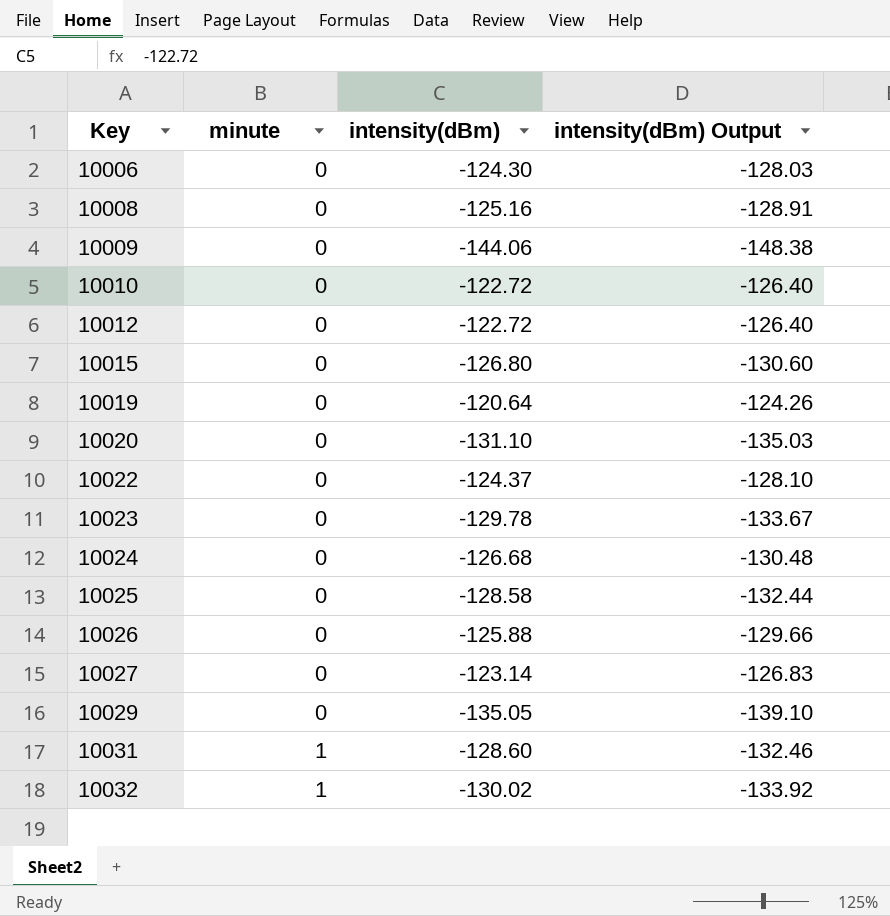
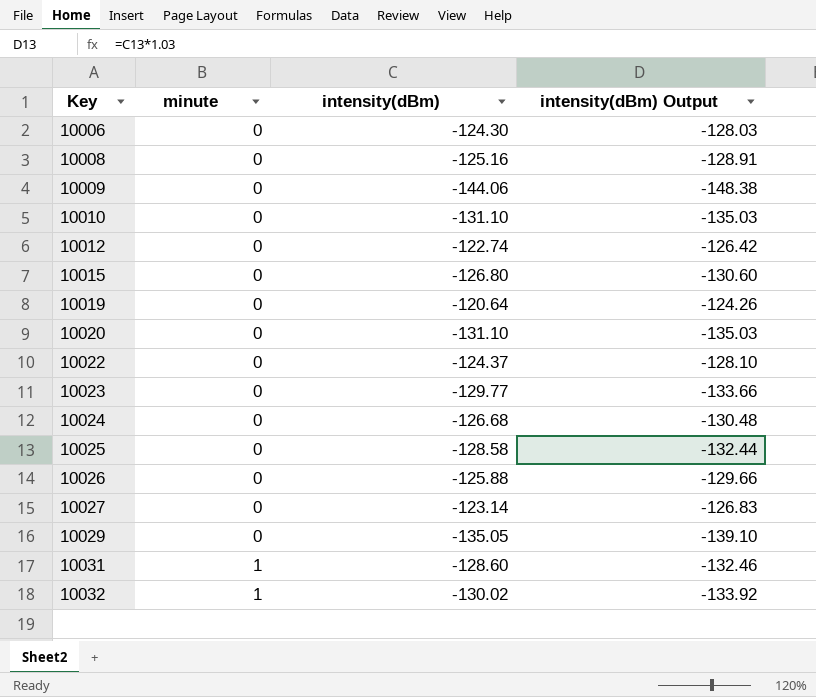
10010 | intensity(dBm): -122.72 -> -131.10
10010 | intensity(dBm) Output: -126.40 -> -135.03
10012 | intensity(dBm): -122.72 -> -122.74
10012 | intensity(dBm) Output: -126.40 -> -126.42
10023 | intensity(dBm): -129.78 -> -129.77
10023 | intensity(dBm) Output: -133.67 -> -133.66

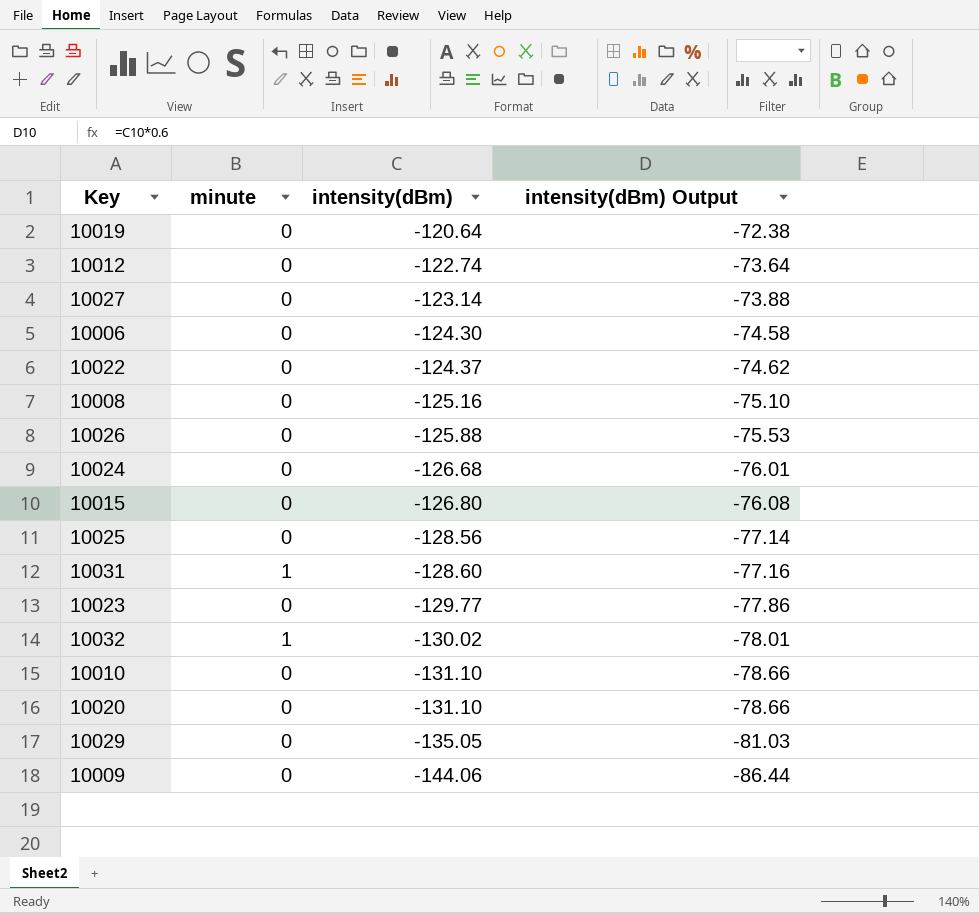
row order: Key ascending -> intensity(dBm) descending
column intensity(dBm) Output | formula: [intensity(dBm)] * 1.03 -> [intensity(dBm)] * 0.6
10025 | intensity(dBm): -128.58 -> -128.56

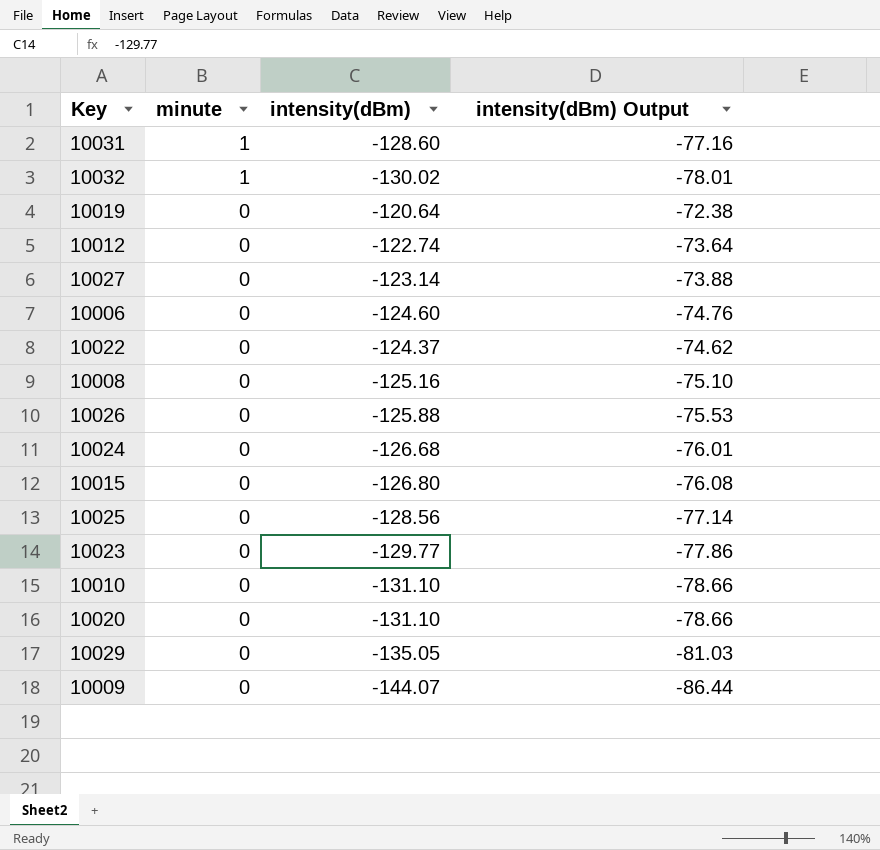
row order: intensity(dBm) descending -> minute descending
10006 | intensity(dBm): -124.30 -> -124.60
10006 | intensity(dBm) Output: -74.58 -> -74.76
10009 | intensity(dBm): -144.06 -> -144.07

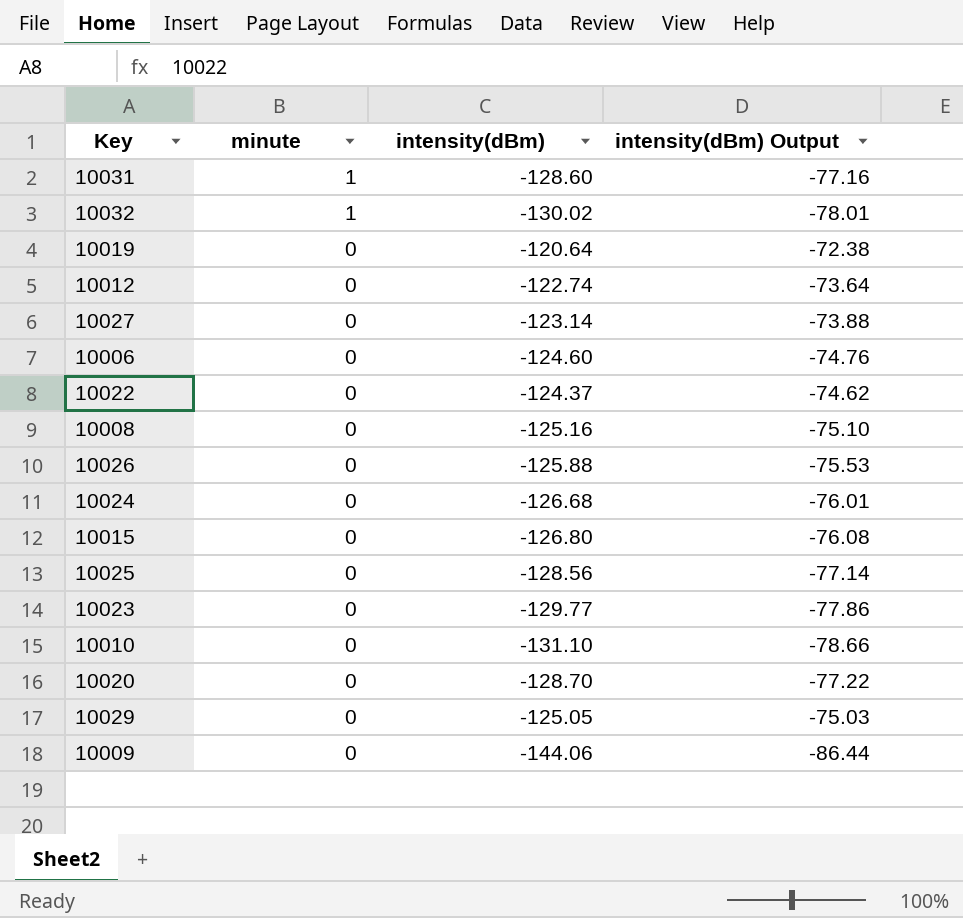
10020 | intensity(dBm): -131.10 -> -128.70
10020 | intensity(dBm) Output: -78.66 -> -77.22
10029 | intensity(dBm): -135.05 -> -125.05
10029 | intensity(dBm) Output: -81.03 -> -75.03
10009 | intensity(dBm): -144.07 -> -144.06

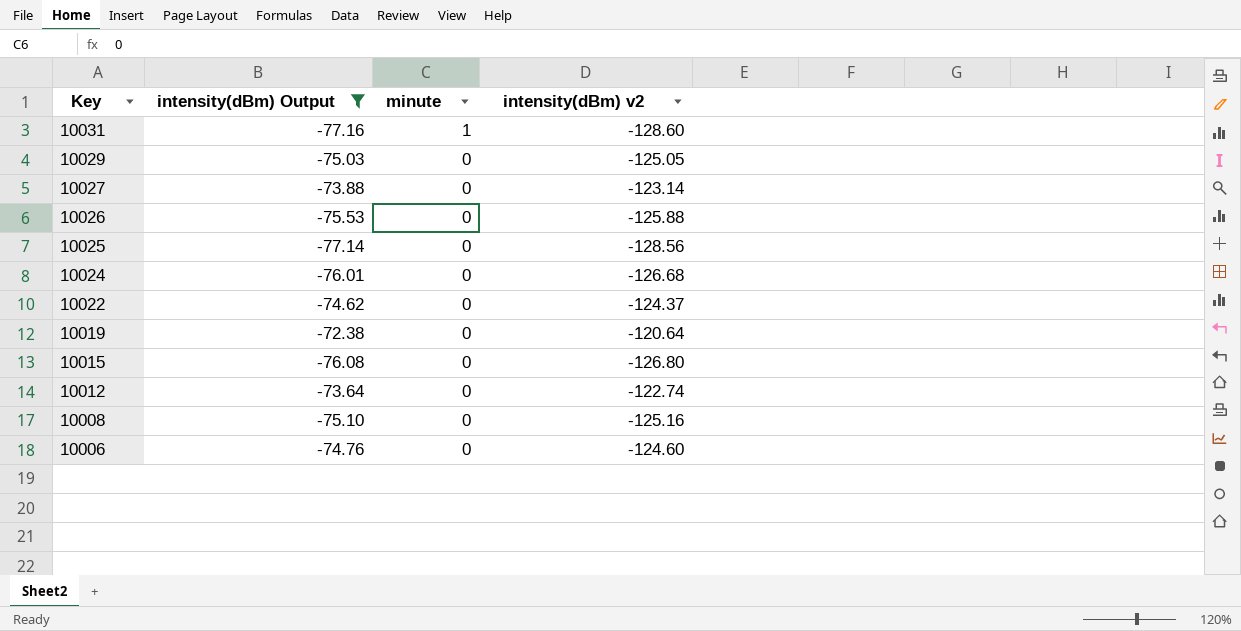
filter: none -> intensity(dBm) Output >= -77.16
row order: minute descending -> Key descending
column intensity(dBm) Output | position: 4 -> 2
column name: intensity(dBm) -> intensity(dBm) v2

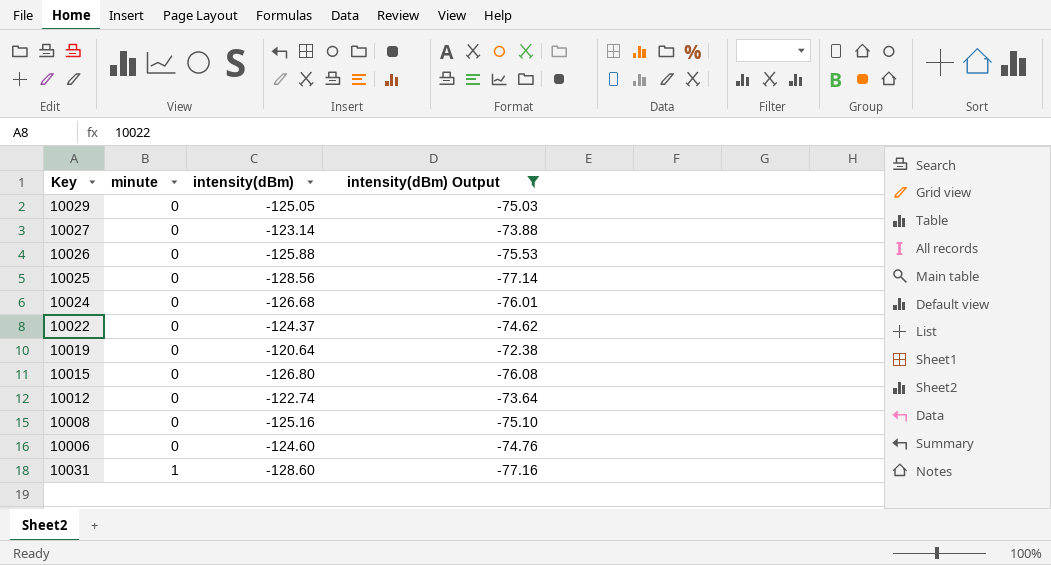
row order: Key descending -> minute ascending
column name: intensity(dBm) v2 -> intensity(dBm)
column intensity(dBm) Output | position: 2 -> 4

